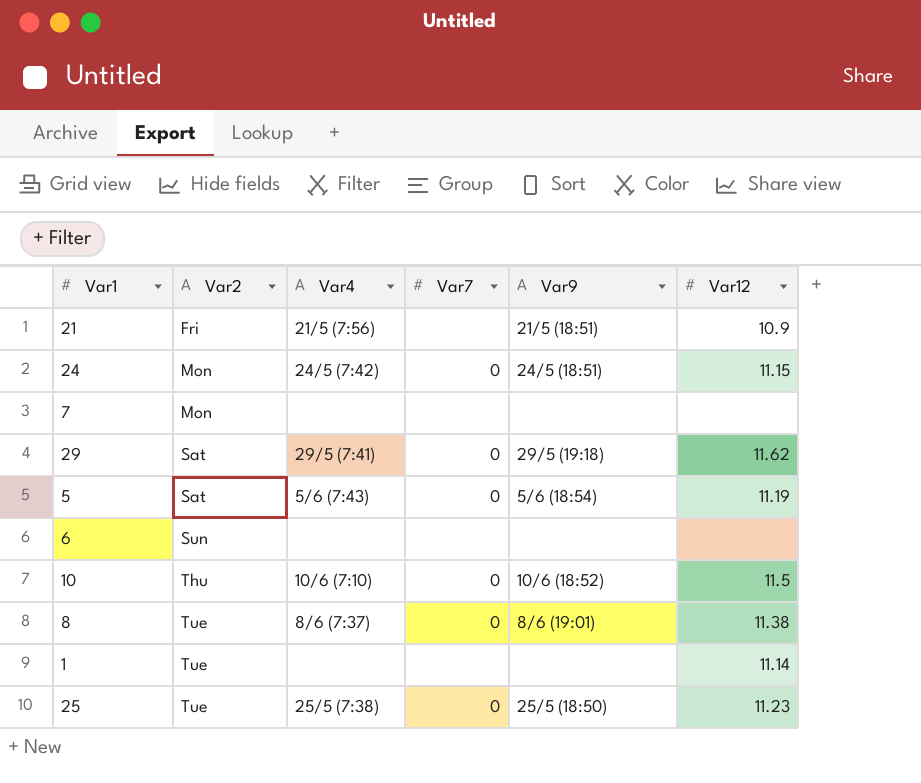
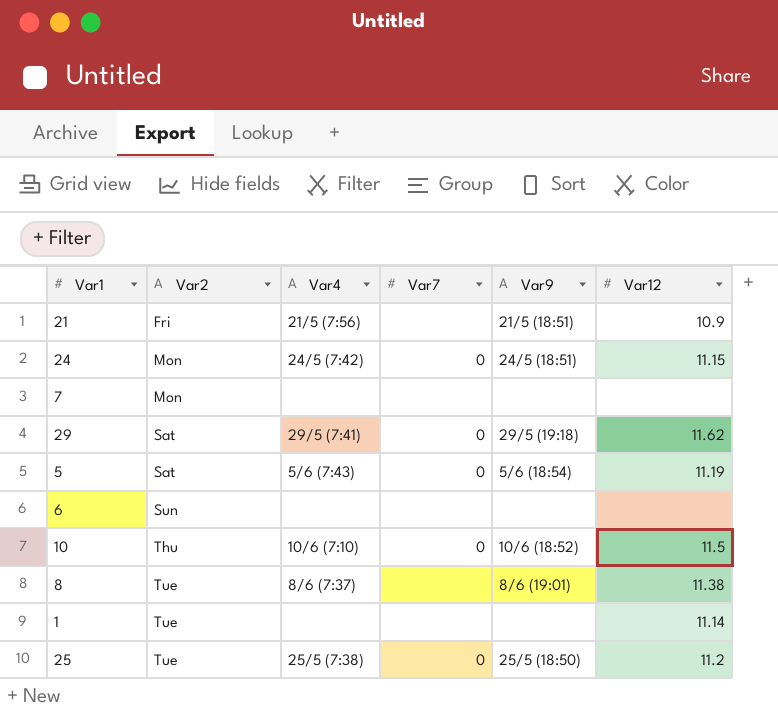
8 | Var7: 0 -> none
25 | Var12: 11.23 -> 11.2

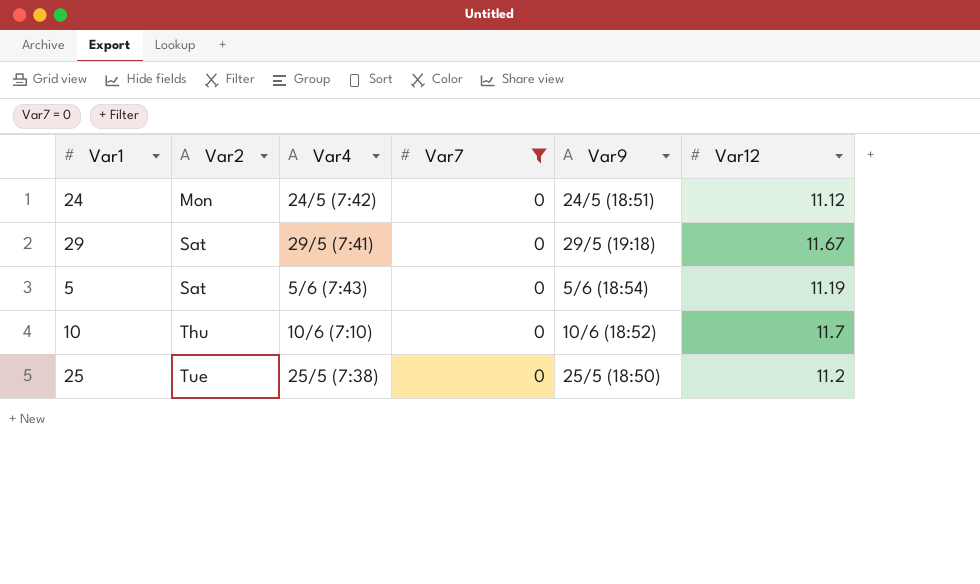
filter: none -> Var7 = 0
24 | Var12: 11.15 -> 11.12
29 | Var12: 11.62 -> 11.67
10 | Var12: 11.5 -> 11.7

